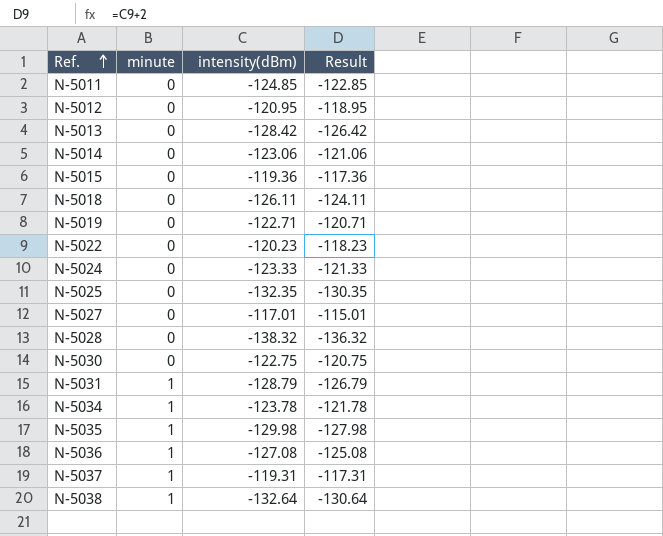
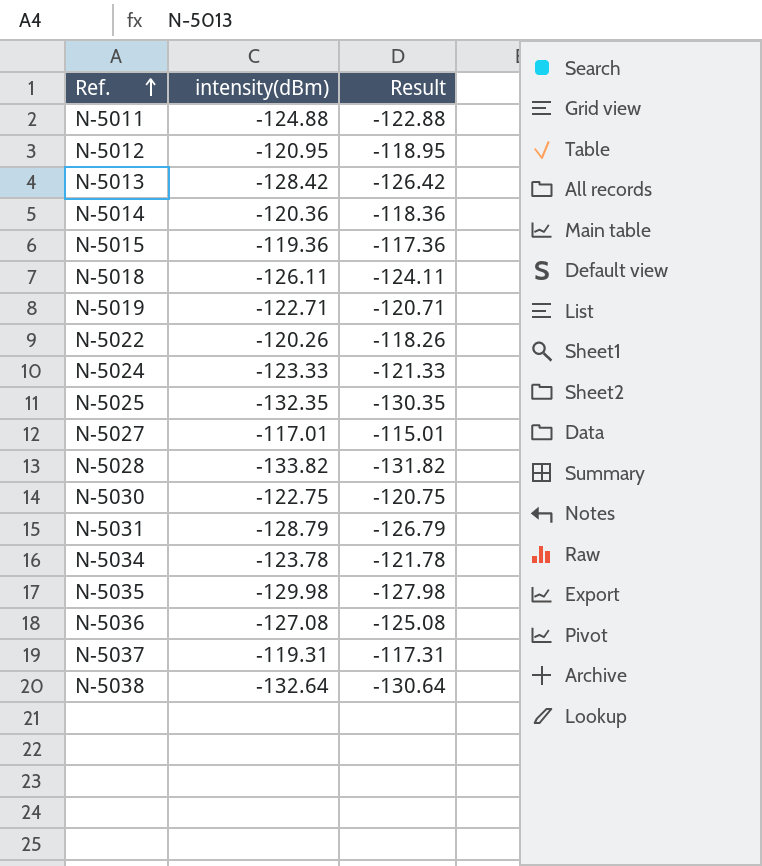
column minute | position: 2 -> none
N-5011 | intensity(dBm): -124.85 -> -124.88
N-5011 | Result: -122.85 -> -122.88
N-5014 | intensity(dBm): -123.06 -> -120.36
N-5014 | Result: -121.06 -> -118.36
N-5022 | intensity(dBm): -120.23 -> -120.26
N-5022 | Result: -118.23 -> -118.26
N-5028 | intensity(dBm): -138.32 -> -133.82
N-5028 | Result: -136.32 -> -131.82

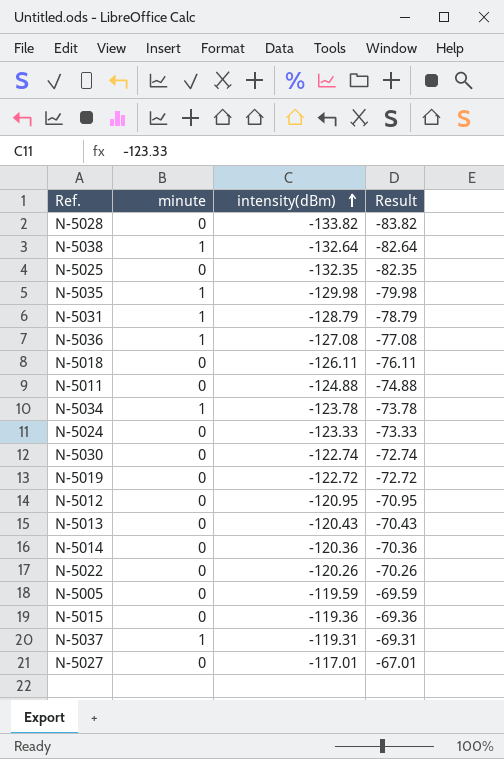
row order: Ref. ascending -> intensity(dBm) ascending
column minute | position: none -> 2
column Result | formula: [intensity(dBm)] + 2 -> [intensity(dBm)] + 50
N-5030 | intensity(dBm): -122.75 -> -122.74
N-5019 | intensity(dBm): -122.71 -> -122.72
N-5013 | intensity(dBm): -128.42 -> -120.43
row N-5005: none -> 0 | -119.59 | -69.59

